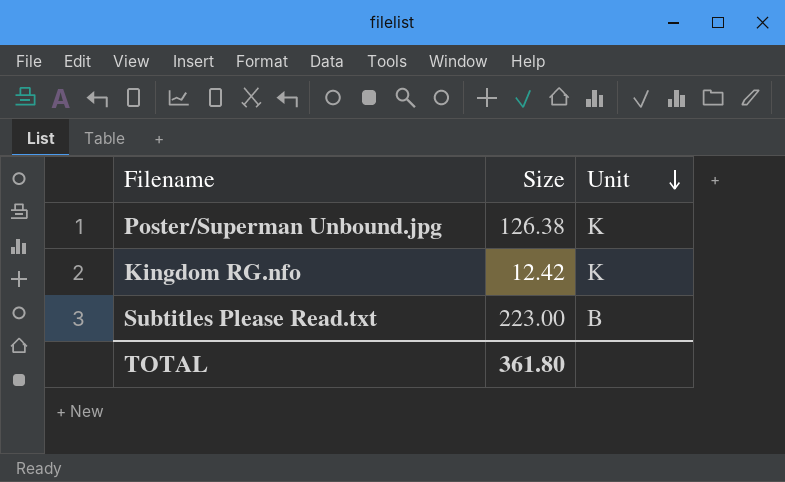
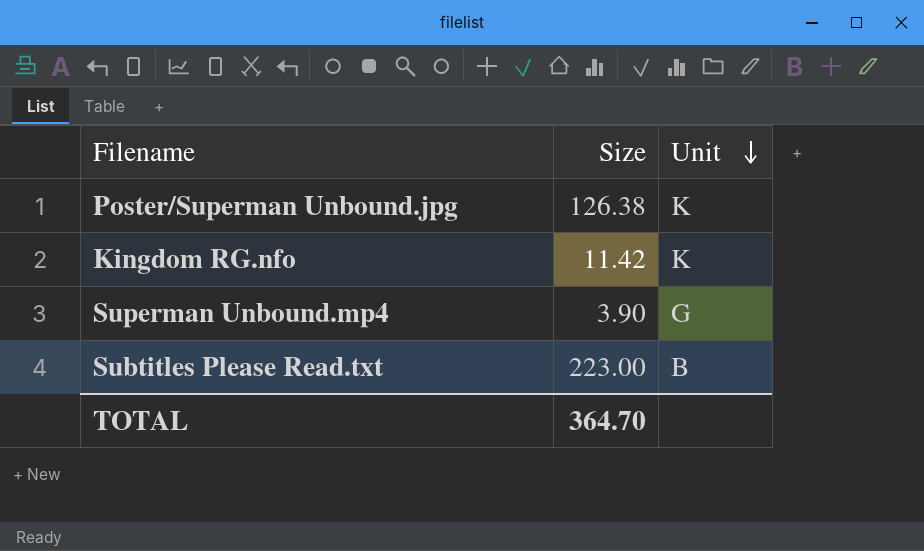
Kingdom RG.nfo | Size: 12.42 -> 11.42
row Superman Unbound.mp4: none -> 3.90 | G
TOTAL | Size: 361.80 -> 364.70

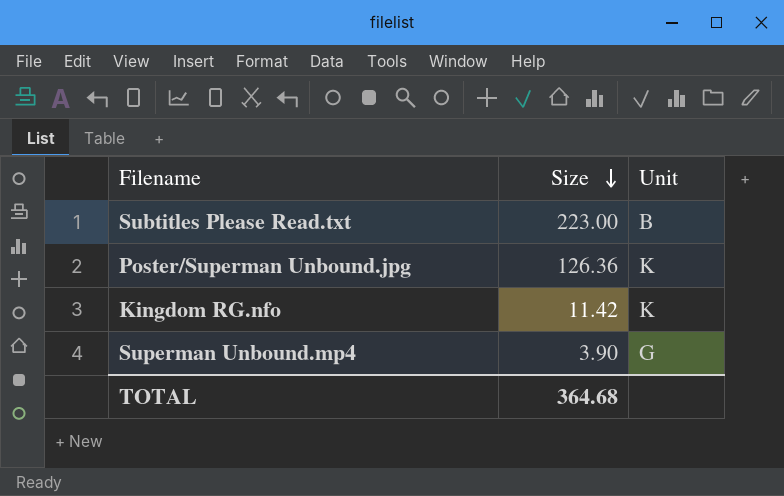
row order: Unit descending -> Size descending
Poster/Superman Unbound.jpg | Size: 126.38 -> 126.36
TOTAL | Size: 364.70 -> 364.68

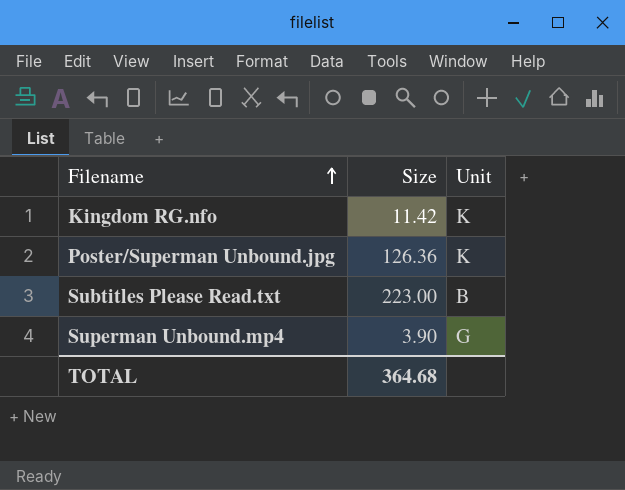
row order: Size descending -> Filename ascending

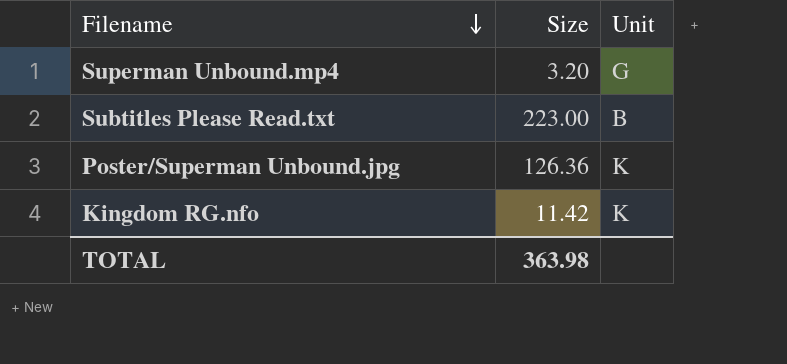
row order: Filename ascending -> Filename descending
Superman Unbound.mp4 | Size: 3.90 -> 3.20
TOTAL | Size: 364.68 -> 363.98

